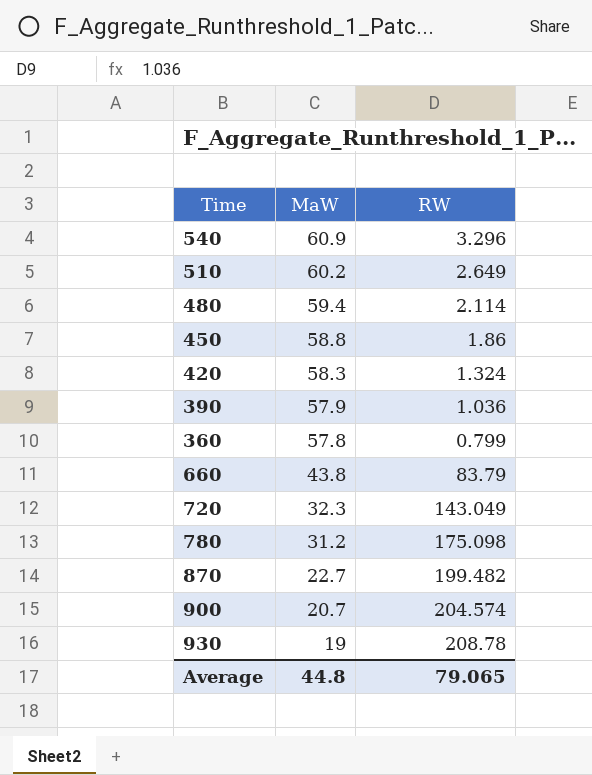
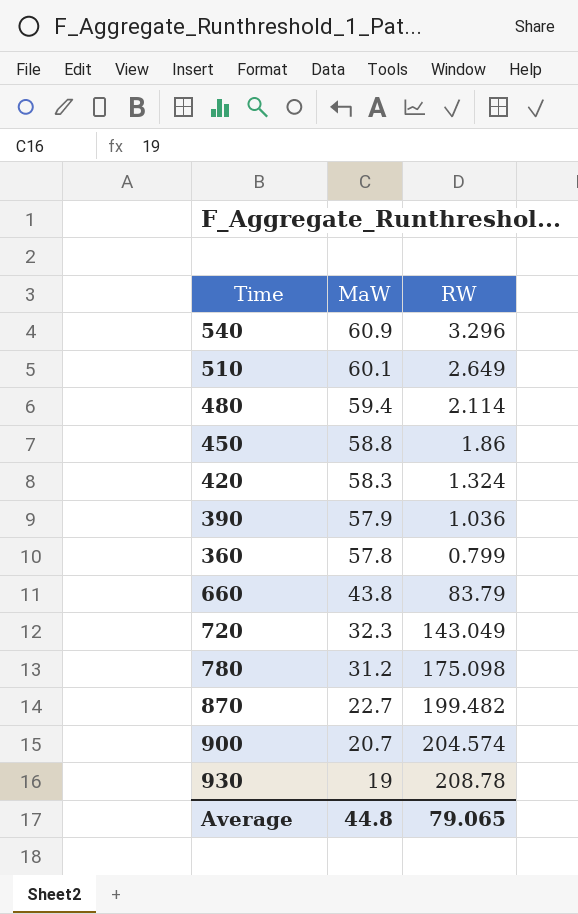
510 | MaW: 60.2 -> 60.1

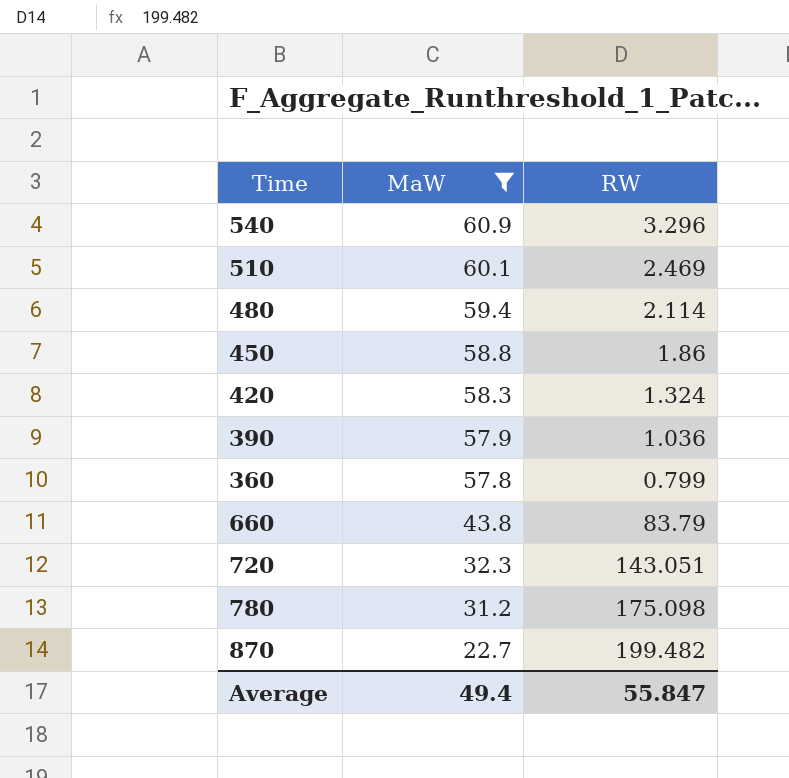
filter: none -> MaW >= 22.7
510 | RW: 2.649 -> 2.469
720 | RW: 143.049 -> 143.051
Average | MaW: 44.8 -> 49.4
Average | RW: 79.065 -> 55.847

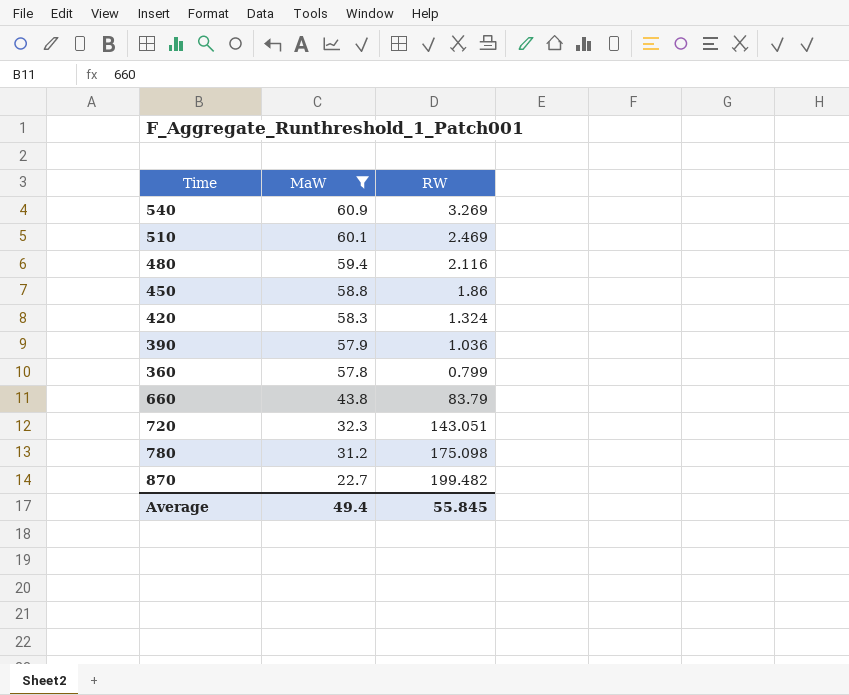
540 | RW: 3.296 -> 3.269
480 | RW: 2.114 -> 2.116
Average | RW: 55.847 -> 55.845

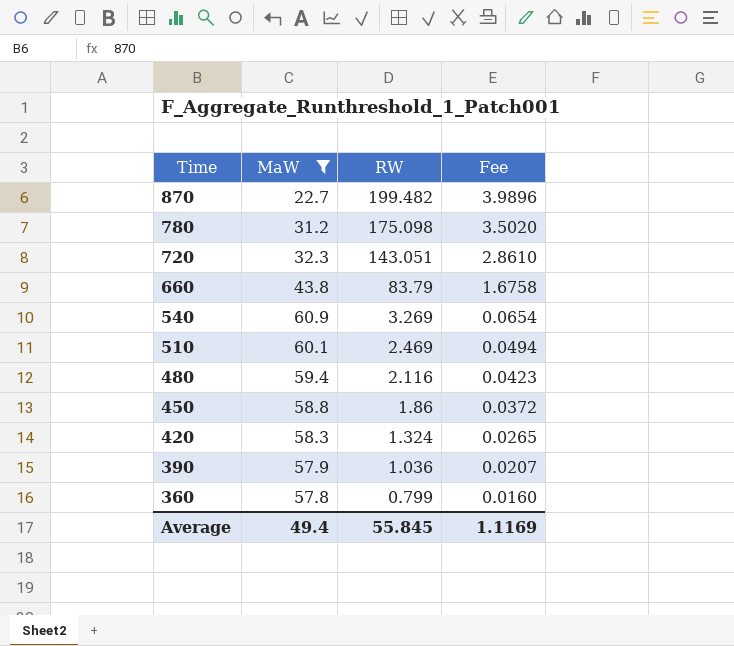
row order: MaW descending -> Time descending
column Fee | formula: none -> [RW] * 0.02

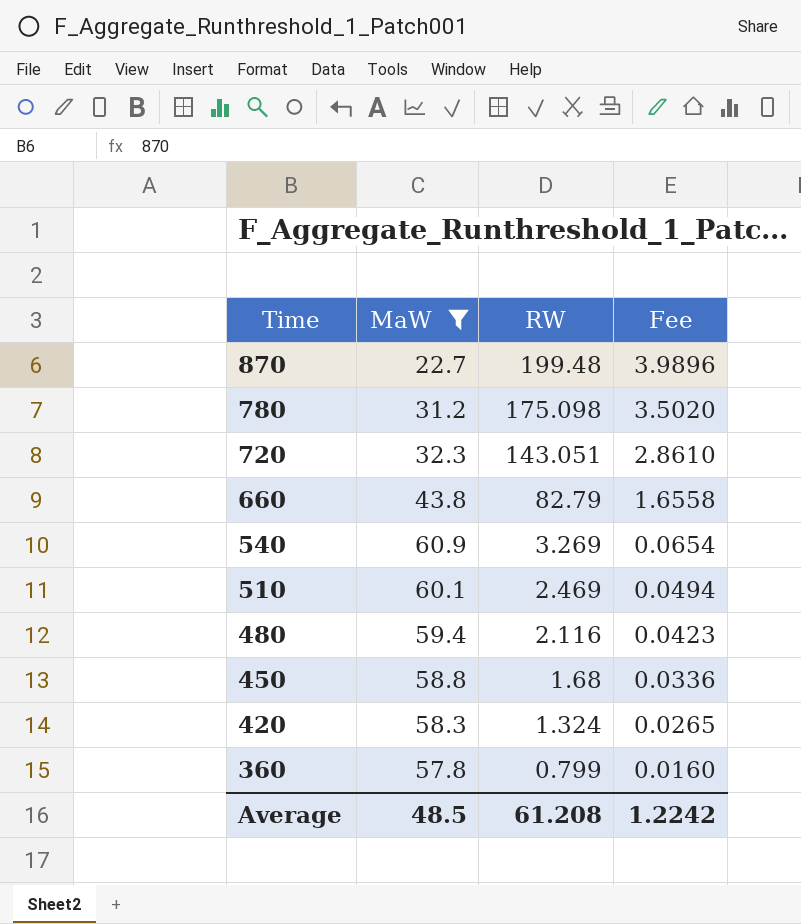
row 390: 57.9 | 1.036 | 0.0207 -> none
870 | RW: 199.482 -> 199.48
660 | RW: 83.79 -> 82.79
660 | Fee: 1.6758 -> 1.6558
450 | RW: 1.86 -> 1.68
450 | Fee: 0.0372 -> 0.0336
Average | MaW: 49.4 -> 48.5
Average | RW: 55.845 -> 61.208
Average | Fee: 1.1169 -> 1.2242

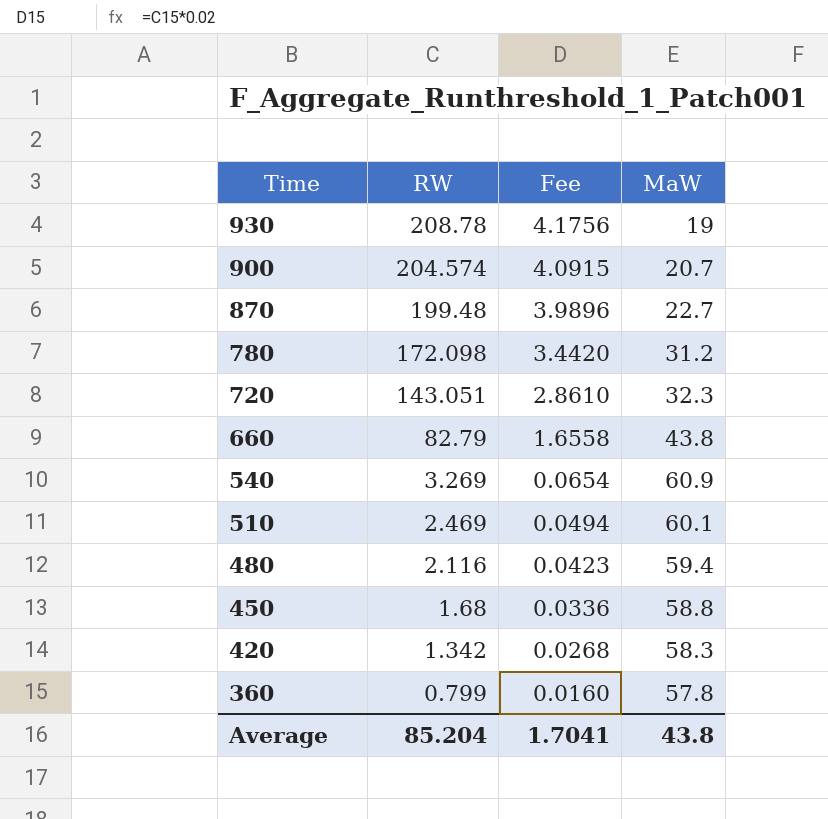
filter: MaW >= 22.7 -> none
column MaW | position: 2 -> 4
780 | RW: 175.098 -> 172.098
780 | Fee: 3.5020 -> 3.4420
420 | RW: 1.324 -> 1.342
420 | Fee: 0.0265 -> 0.0268
Average | RW: 61.208 -> 85.204
Average | Fee: 1.2242 -> 1.7041
Average | MaW: 48.5 -> 43.8

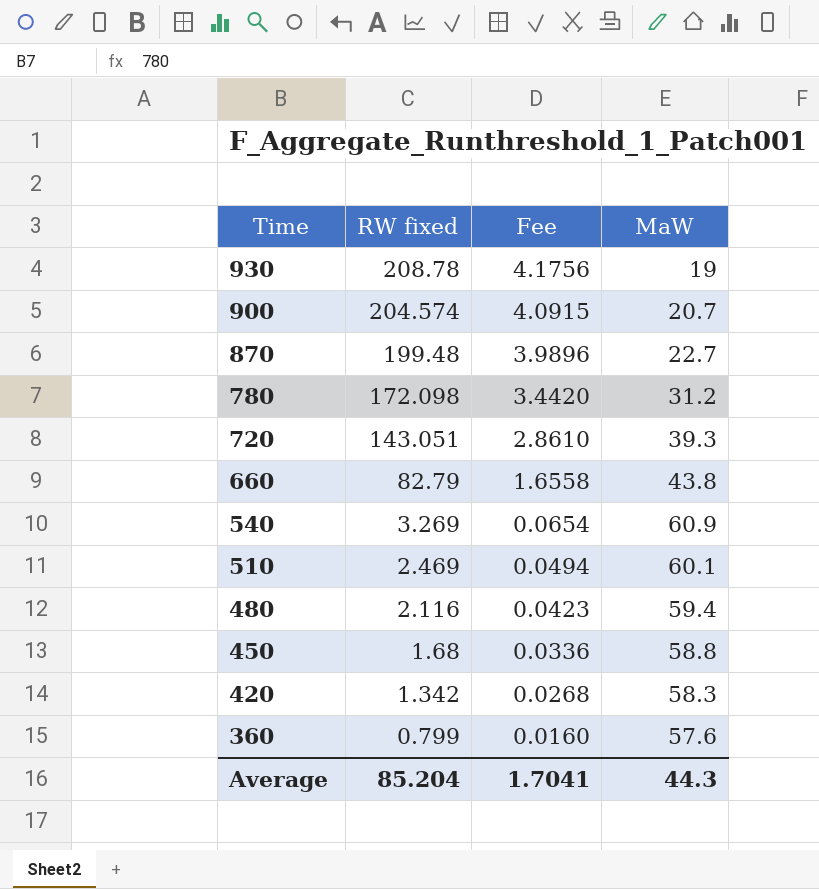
column name: RW -> RW fixed
720 | MaW: 32.3 -> 39.3
360 | MaW: 57.8 -> 57.6
Average | MaW: 43.8 -> 44.3

